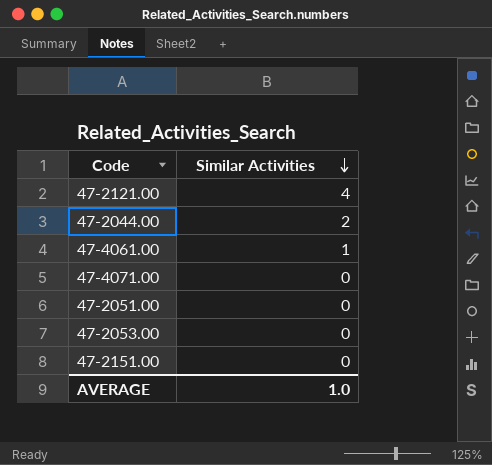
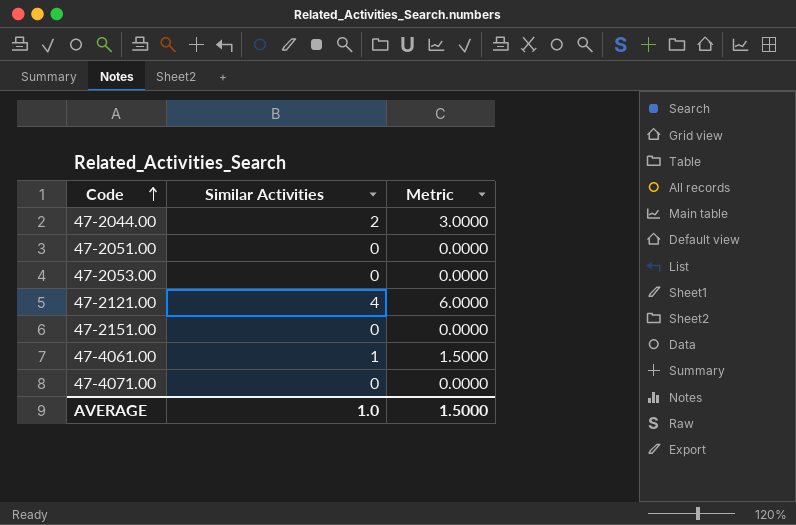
row order: Similar Activities descending -> Code ascending
column Metric | formula: none -> [Similar Activities] * 1.5

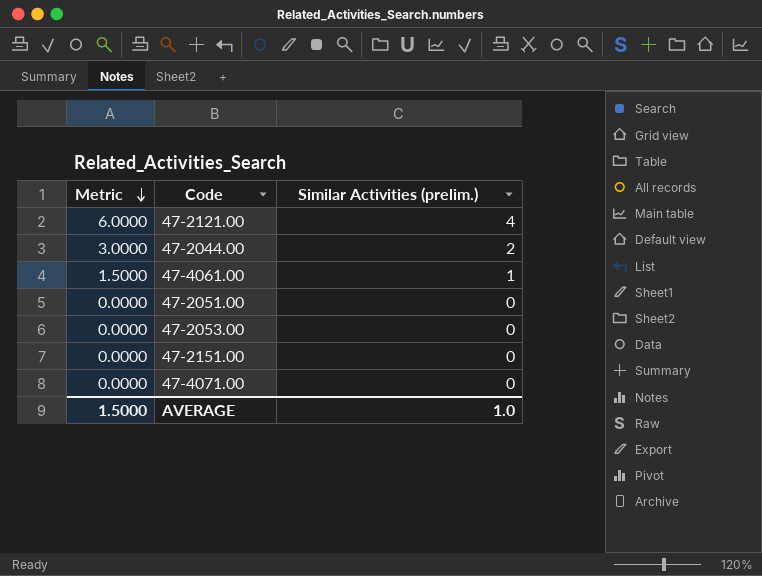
row order: Code ascending -> Metric descending
column Metric | position: 3 -> 1
column name: Similar Activities -> Similar Activities (prelim.)

